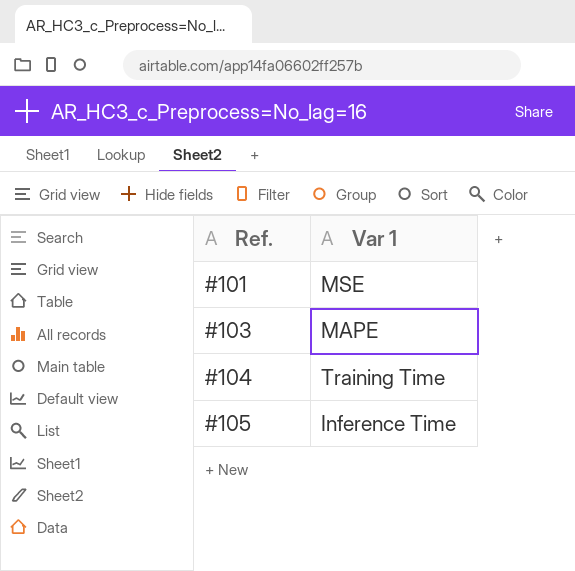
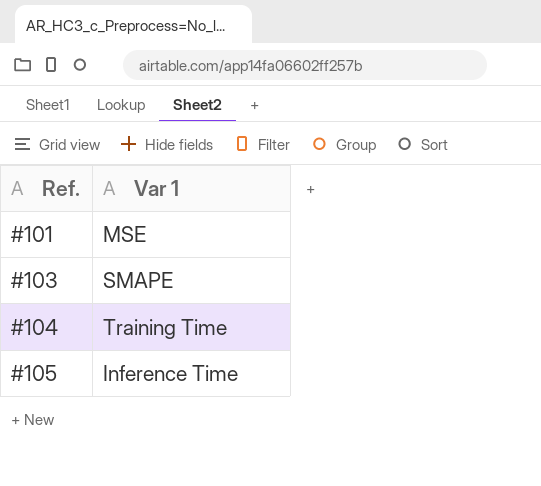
#103 | Var 1: MAPE -> SMAPE

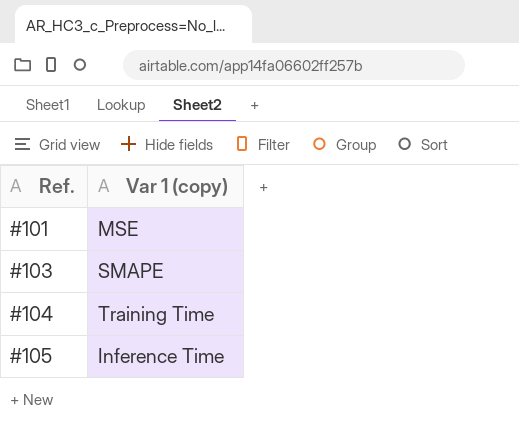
column name: Var 1 -> Var 1 (copy)

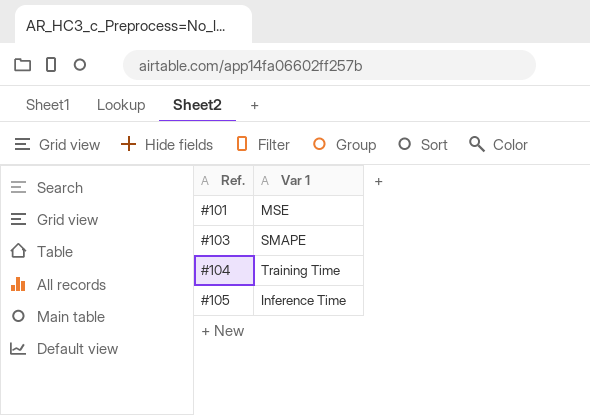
column name: Var 1 (copy) -> Var 1

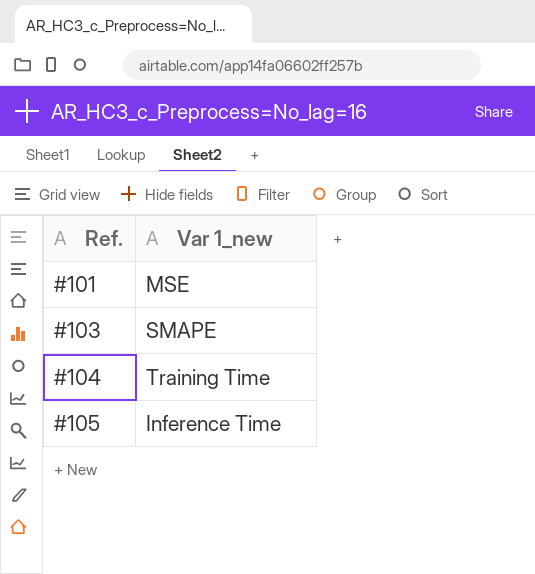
column name: Var 1 -> Var 1_new

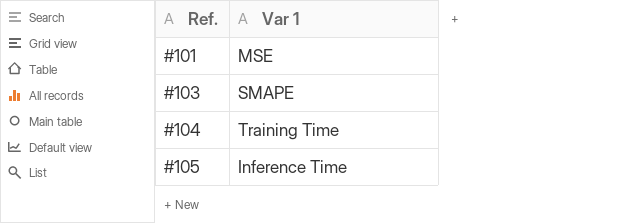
column name: Var 1_new -> Var 1

